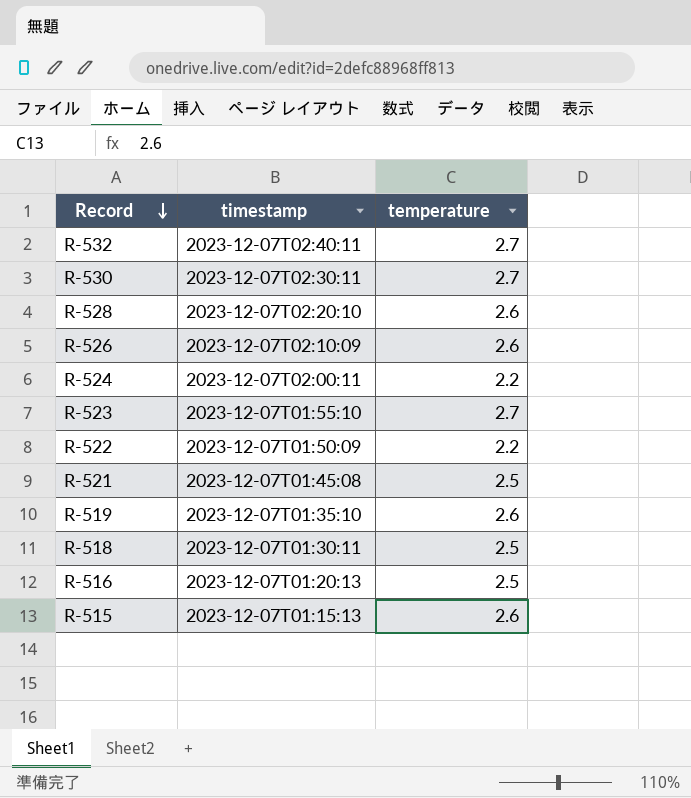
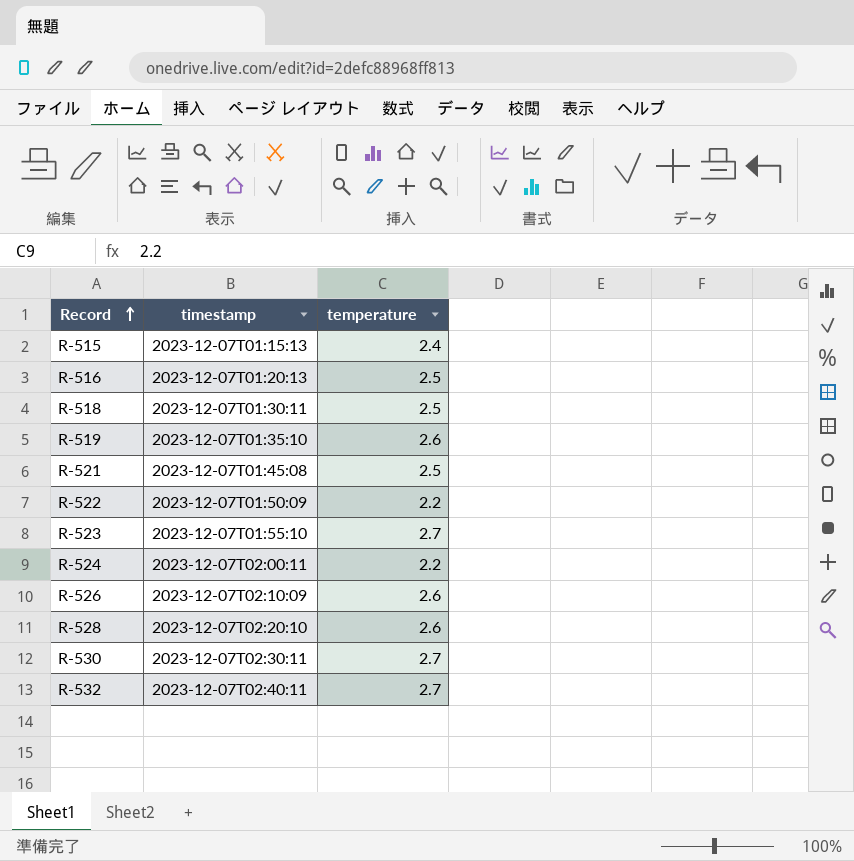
row order: Record descending -> Record ascending
R-515 | temperature: 2.6 -> 2.4

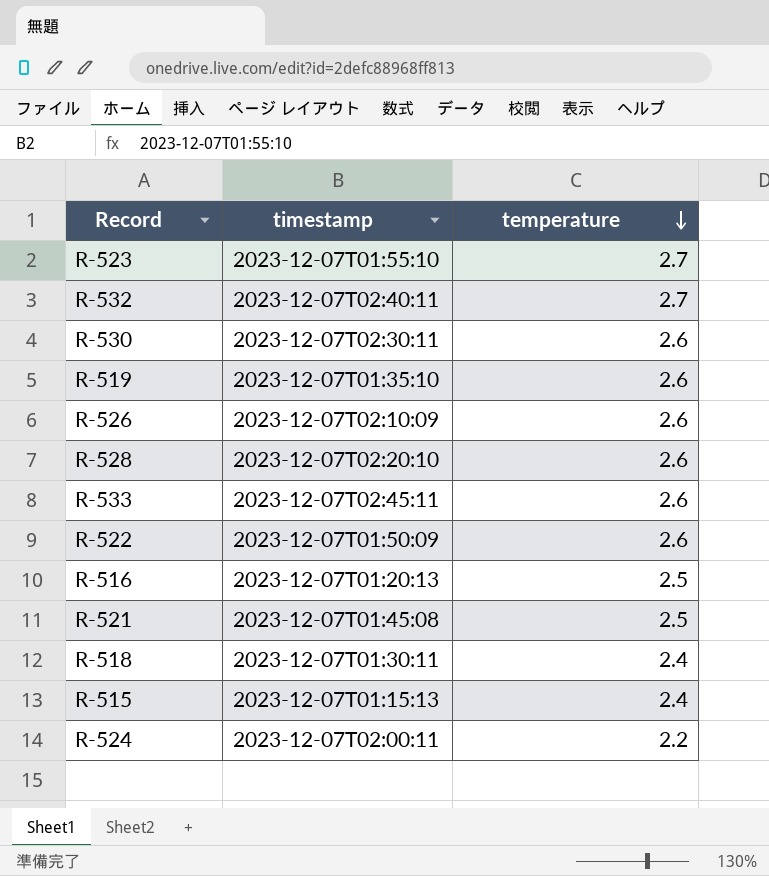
row order: Record ascending -> temperature descending
R-530 | temperature: 2.7 -> 2.6
row R-533: none -> 2023-12-07T02:45:11 | 2.6
R-522 | temperature: 2.2 -> 2.6
R-518 | temperature: 2.5 -> 2.4

